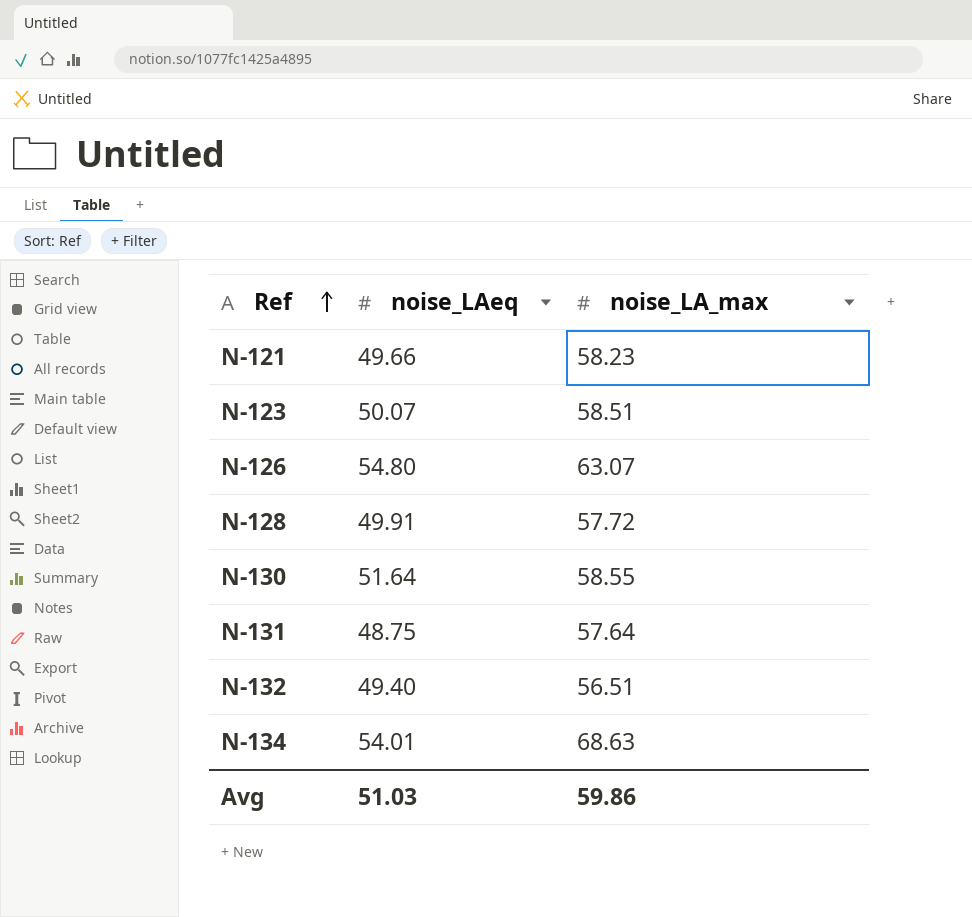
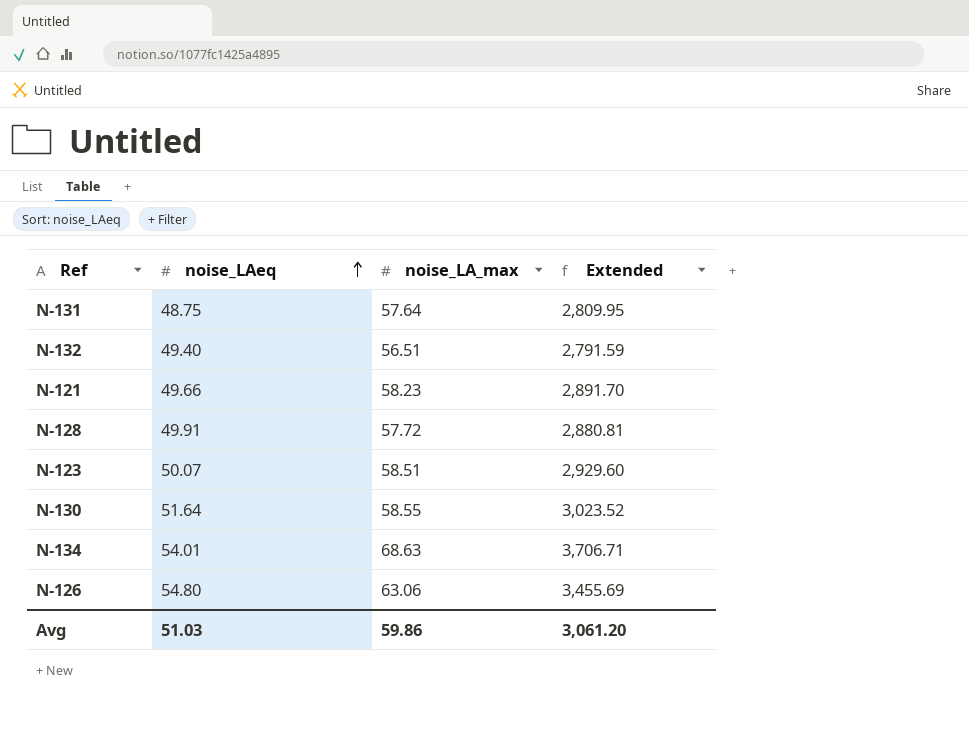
row order: Ref ascending -> noise_LAeq ascending
column Extended | formula: none -> [noise_LAeq] * [noise_LA_max]
N-126 | noise_LA_max: 63.07 -> 63.06

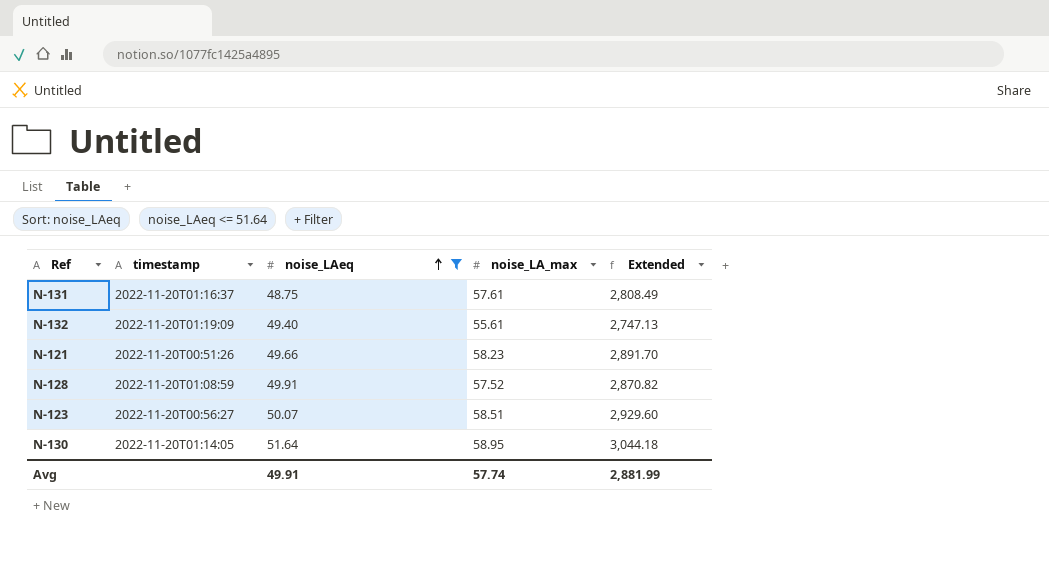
filter: none -> noise_LAeq <= 51.64
column timestamp | position: none -> 2
N-131 | noise_LA_max: 57.64 -> 57.61
N-131 | Extended: 2,809.95 -> 2,808.49
N-132 | noise_LA_max: 56.51 -> 55.61
N-132 | Extended: 2,791.59 -> 2,747.13
N-128 | noise_LA_max: 57.72 -> 57.52
N-128 | Extended: 2,880.81 -> 2,870.82
N-130 | noise_LA_max: 58.55 -> 58.95
N-130 | Extended: 3,023.52 -> 3,044.18
Avg | noise_LAeq: 51.03 -> 49.91
Avg | noise_LA_max: 59.86 -> 57.74
Avg | Extended: 3,061.20 -> 2,881.99

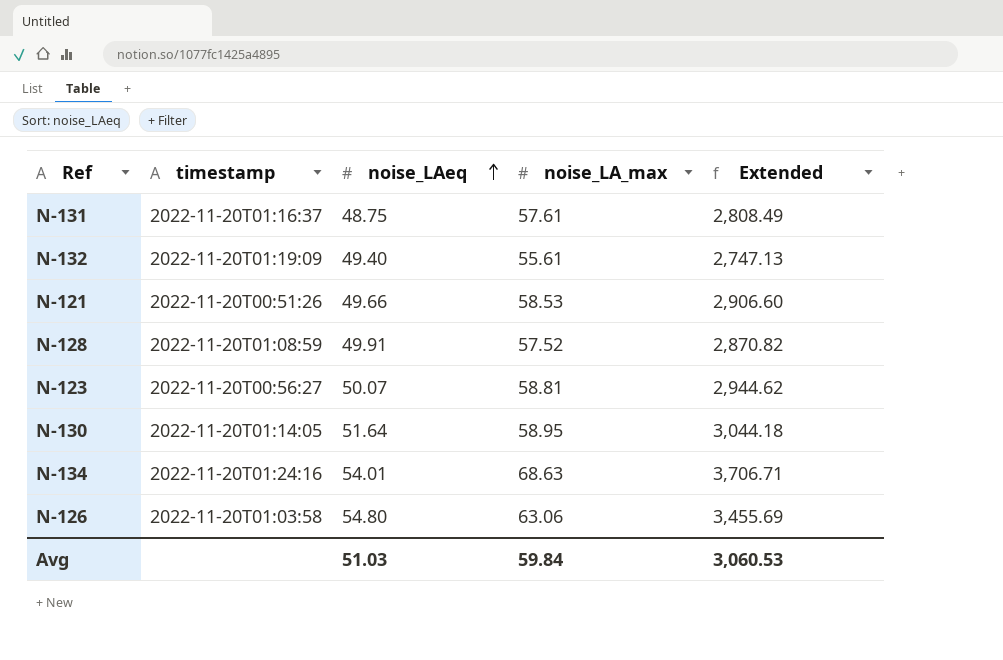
filter: noise_LAeq <= 51.64 -> none
N-121 | noise_LA_max: 58.23 -> 58.53
N-121 | Extended: 2,891.70 -> 2,906.60
N-123 | noise_LA_max: 58.51 -> 58.81
N-123 | Extended: 2,929.60 -> 2,944.62
Avg | noise_LAeq: 49.91 -> 51.03
Avg | noise_LA_max: 57.74 -> 59.84
Avg | Extended: 2,881.99 -> 3,060.53

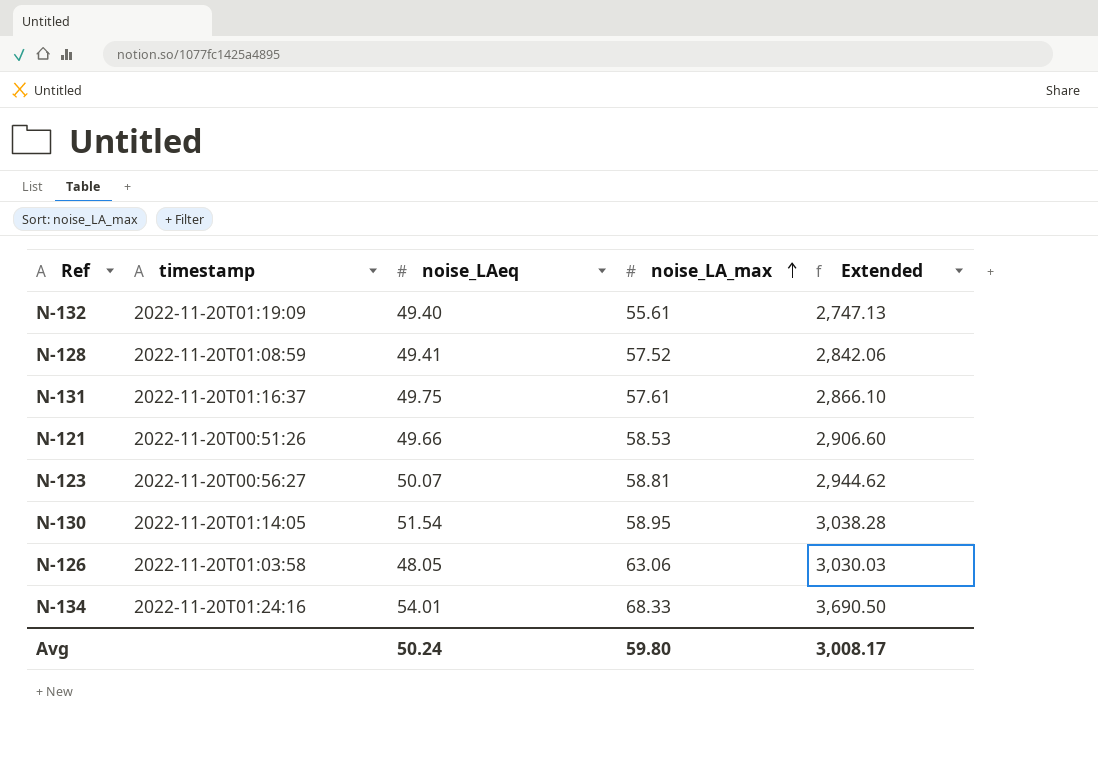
row order: noise_LAeq ascending -> noise_LA_max ascending
N-128 | noise_LAeq: 49.91 -> 49.41
N-128 | Extended: 2,870.82 -> 2,842.06
N-131 | noise_LAeq: 48.75 -> 49.75
N-131 | Extended: 2,808.49 -> 2,866.10
N-130 | noise_LAeq: 51.64 -> 51.54
N-130 | Extended: 3,044.18 -> 3,038.28
N-126 | noise_LAeq: 54.80 -> 48.05
N-126 | Extended: 3,455.69 -> 3,030.03
N-134 | noise_LA_max: 68.63 -> 68.33
N-134 | Extended: 3,706.71 -> 3,690.50
Avg | noise_LAeq: 51.03 -> 50.24
Avg | noise_LA_max: 59.84 -> 59.80
Avg | Extended: 3,060.53 -> 3,008.17

